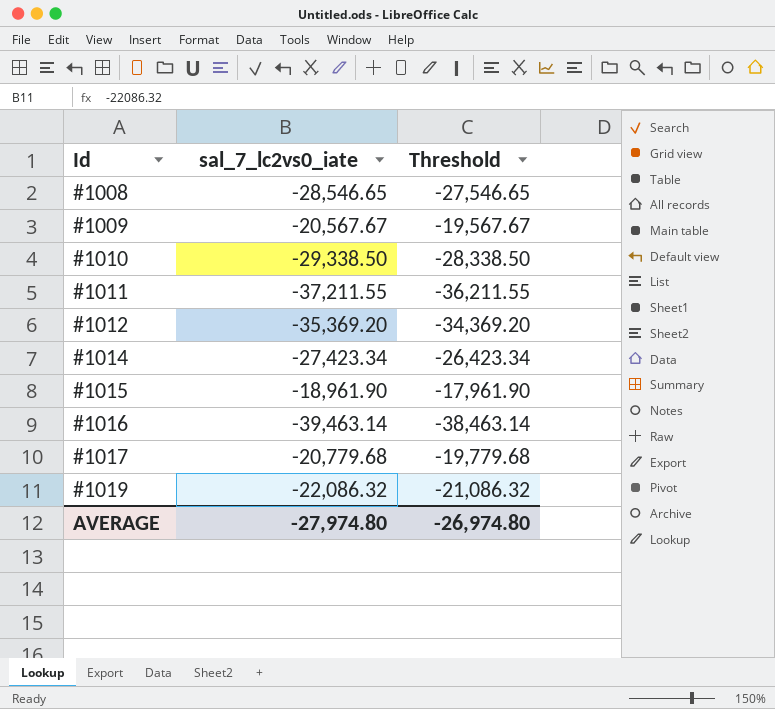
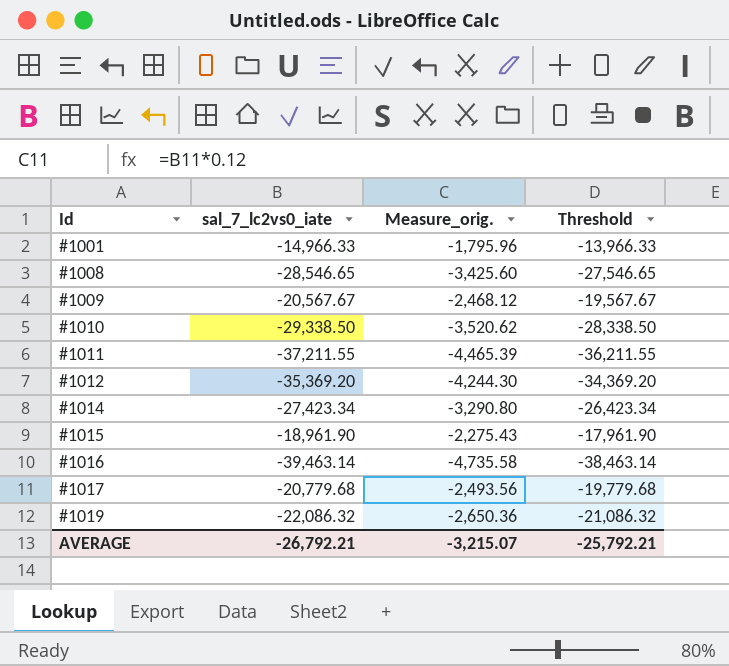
column Measure_orig. | formula: none -> [sal_7_lc2vs0_iate] * 0.12
row #1001: none -> -14,966.33 | -1,795.96 | -13,966.33
AVERAGE | sal_7_lc2vs0_iate: -27,974.80 -> -26,792.21
AVERAGE | Threshold: -26,974.80 -> -25,792.21

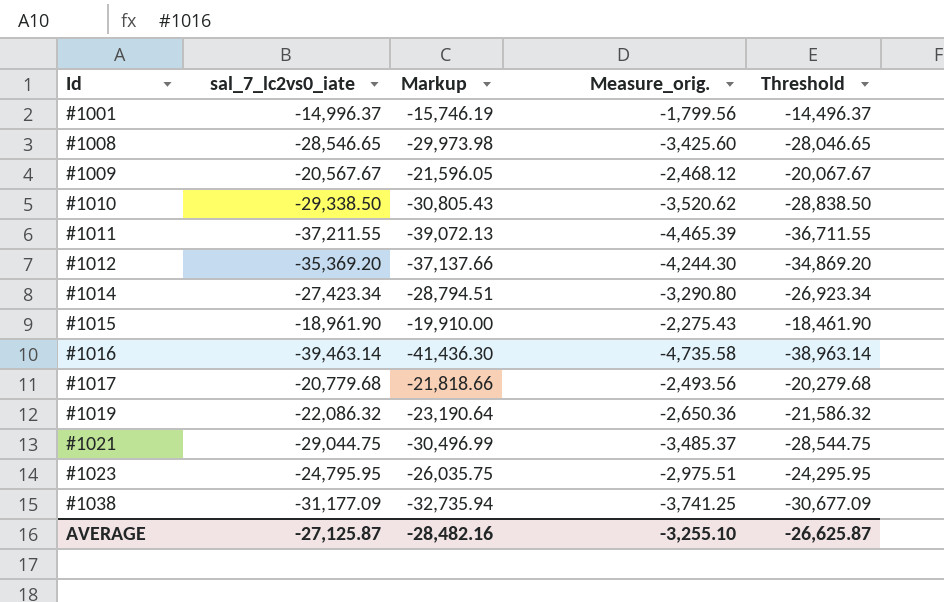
column Markup | formula: none -> [sal_7_lc2vs0_iate] * 1.05
column Threshold | formula: [sal_7_lc2vs0_iate] + 1000 -> [sal_7_lc2vs0_iate] + 500
#1001 | sal_7_lc2vs0_iate: -14,966.33 -> -14,996.37
#1001 | Measure_orig.: -1,795.96 -> -1,799.56
row #1021: none -> -29,044.75 | -30,496.99 | -3,485.37 | -28,544.75
row #1023: none -> -24,795.95 | -26,035.75 | -2,975.51 | -24,295.95
row #1038: none -> -31,177.09 | -32,735.94 | -3,741.25 | -30,677.09
AVERAGE | sal_7_lc2vs0_iate: -26,792.21 -> -27,125.87
AVERAGE | Measure_orig.: -3,215.07 -> -3,255.10
AVERAGE | Threshold: -25,792.21 -> -26,625.87

